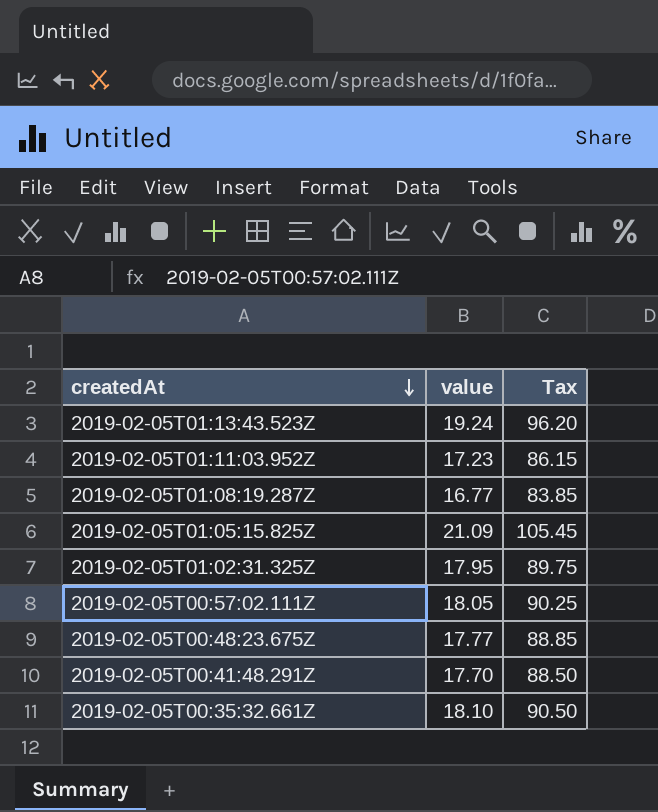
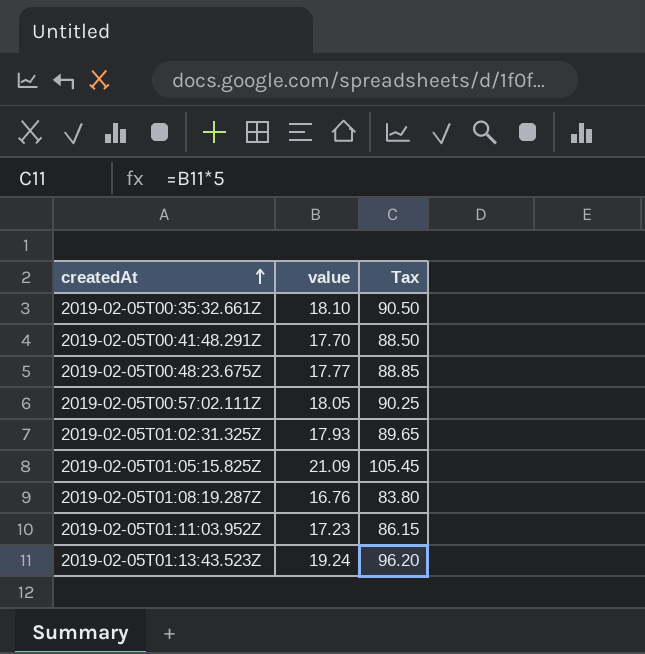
row order: createdAt descending -> createdAt ascending
2019-02-05T01:02:31.325Z | value: 17.95 -> 17.93
2019-02-05T01:02:31.325Z | Tax: 89.75 -> 89.65
2019-02-05T01:08:19.287Z | value: 16.77 -> 16.76
2019-02-05T01:08:19.287Z | Tax: 83.85 -> 83.80

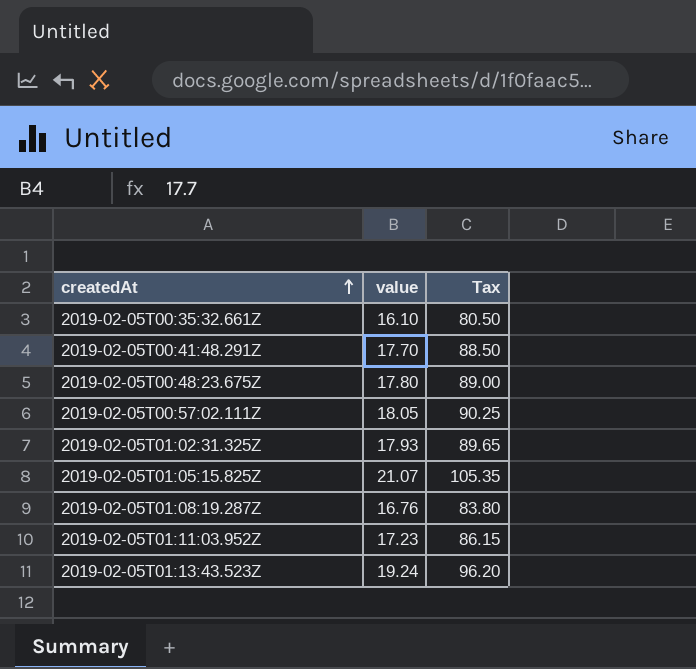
2019-02-05T00:35:32.661Z | value: 18.10 -> 16.10
2019-02-05T00:35:32.661Z | Tax: 90.50 -> 80.50
2019-02-05T00:48:23.675Z | value: 17.77 -> 17.80
2019-02-05T00:48:23.675Z | Tax: 88.85 -> 89.00
2019-02-05T01:05:15.825Z | value: 21.09 -> 21.07
2019-02-05T01:05:15.825Z | Tax: 105.45 -> 105.35

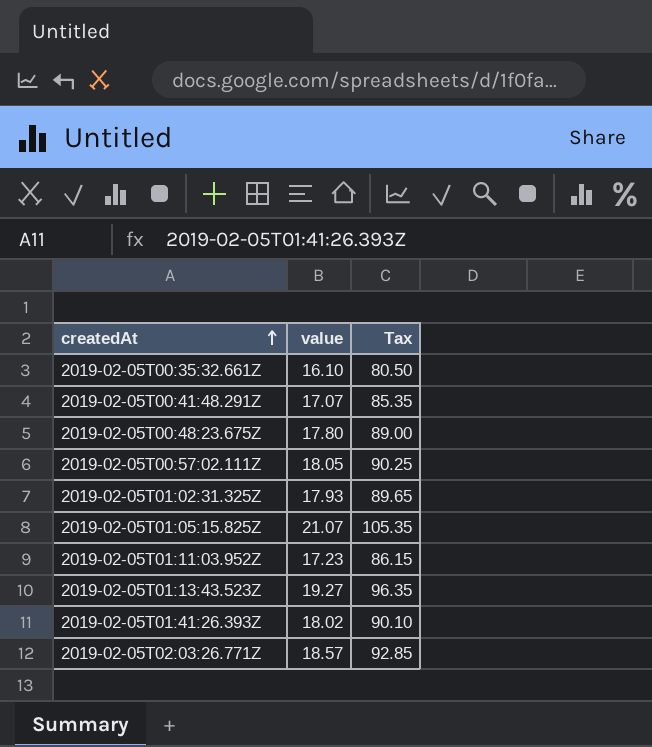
row 2019-02-05T01:08:19.287Z: 16.76 | 83.80 -> none
2019-02-05T00:41:48.291Z | value: 17.70 -> 17.07
2019-02-05T00:41:48.291Z | Tax: 88.50 -> 85.35
2019-02-05T01:13:43.523Z | value: 19.24 -> 19.27
2019-02-05T01:13:43.523Z | Tax: 96.20 -> 96.35
row 2019-02-05T01:41:26.393Z: none -> 18.02 | 90.10
row 2019-02-05T02:03:26.771Z: none -> 18.57 | 92.85

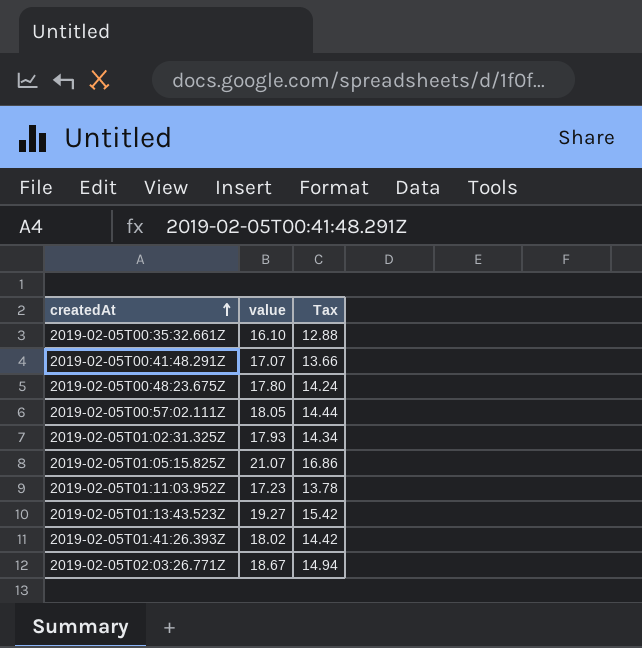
column Tax | formula: [value] * 5 -> [value] * 0.8
2019-02-05T02:03:26.771Z | value: 18.57 -> 18.67

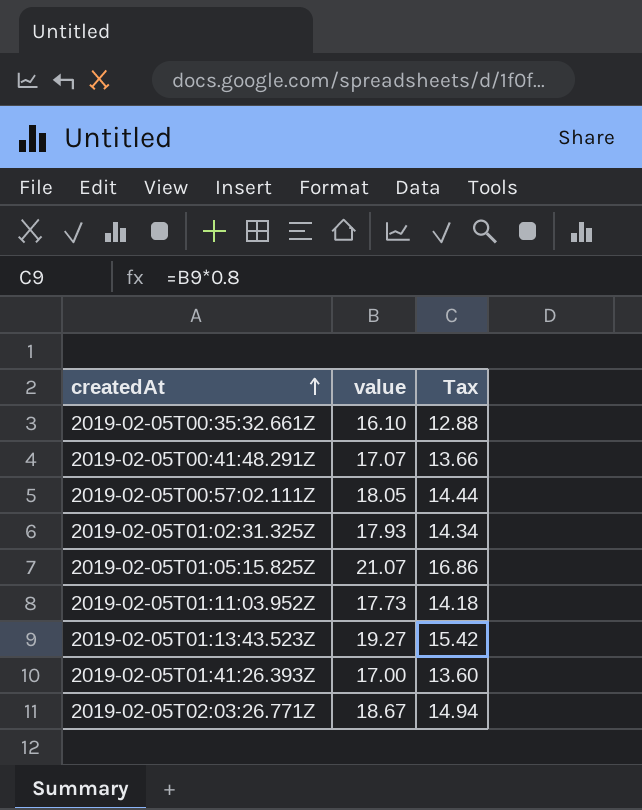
row 2019-02-05T00:48:23.675Z: 17.80 | 14.24 -> none
2019-02-05T01:11:03.952Z | value: 17.23 -> 17.73
2019-02-05T01:11:03.952Z | Tax: 13.78 -> 14.18
2019-02-05T01:41:26.393Z | value: 18.02 -> 17.00
2019-02-05T01:41:26.393Z | Tax: 14.42 -> 13.60

